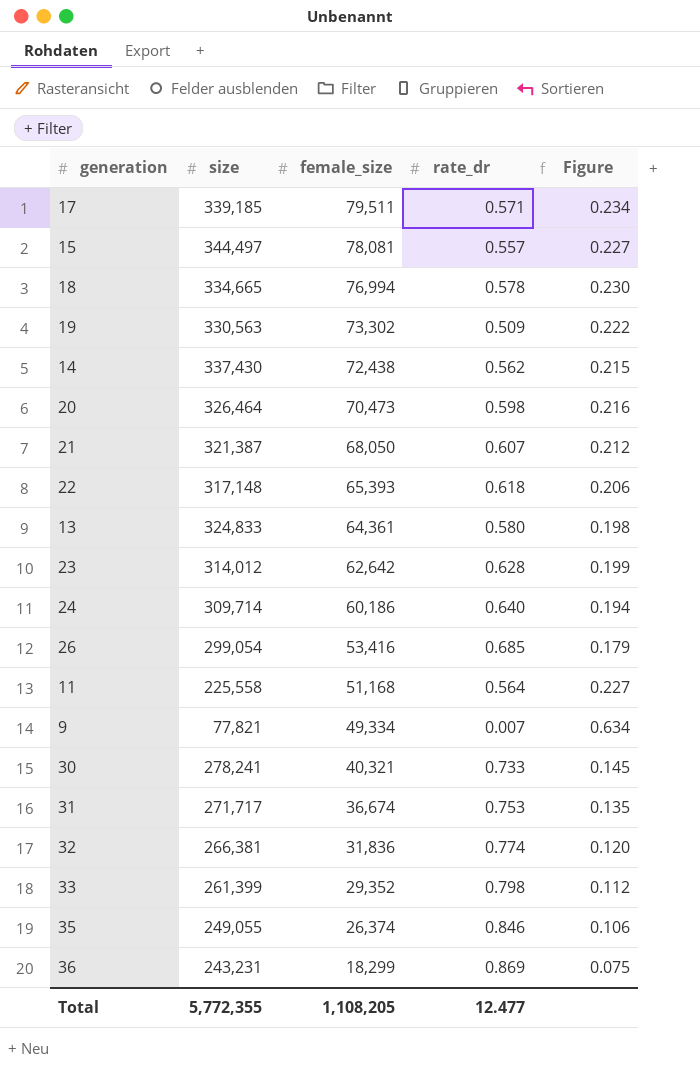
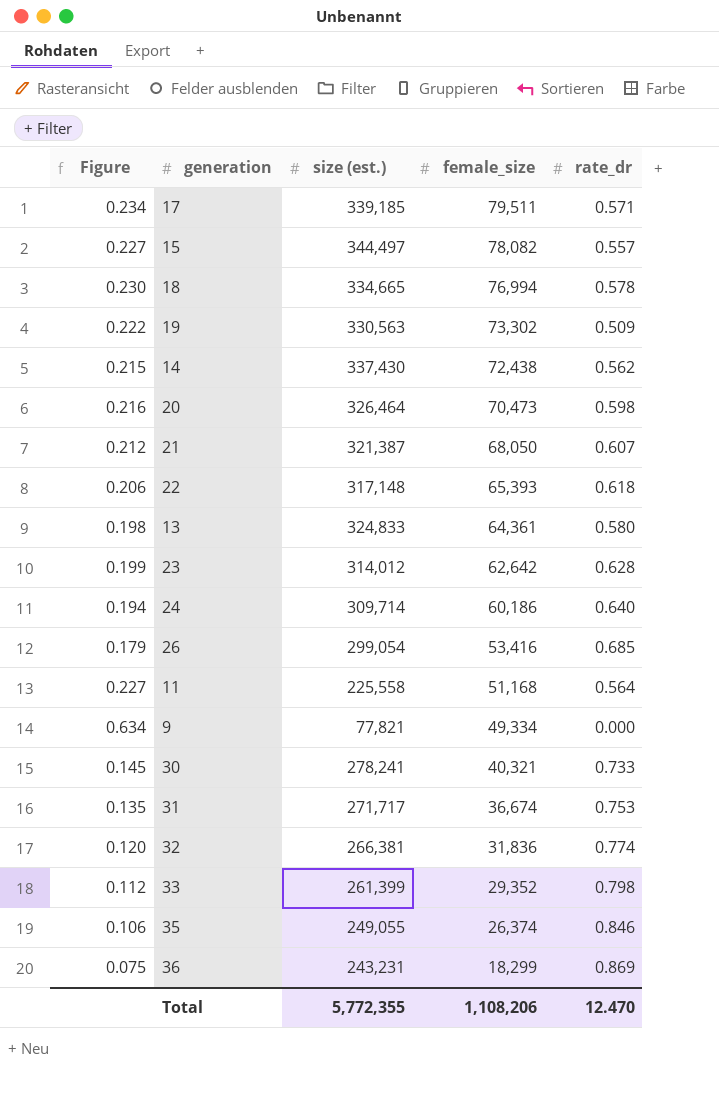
column Figure | position: 5 -> 1
column name: size -> size (est.)
15 | female_size: 78,081 -> 78,082
9 | rate_dr: 0.007 -> 0.000
Total | female_size: 1,108,205 -> 1,108,206
Total | rate_dr: 12.477 -> 12.470

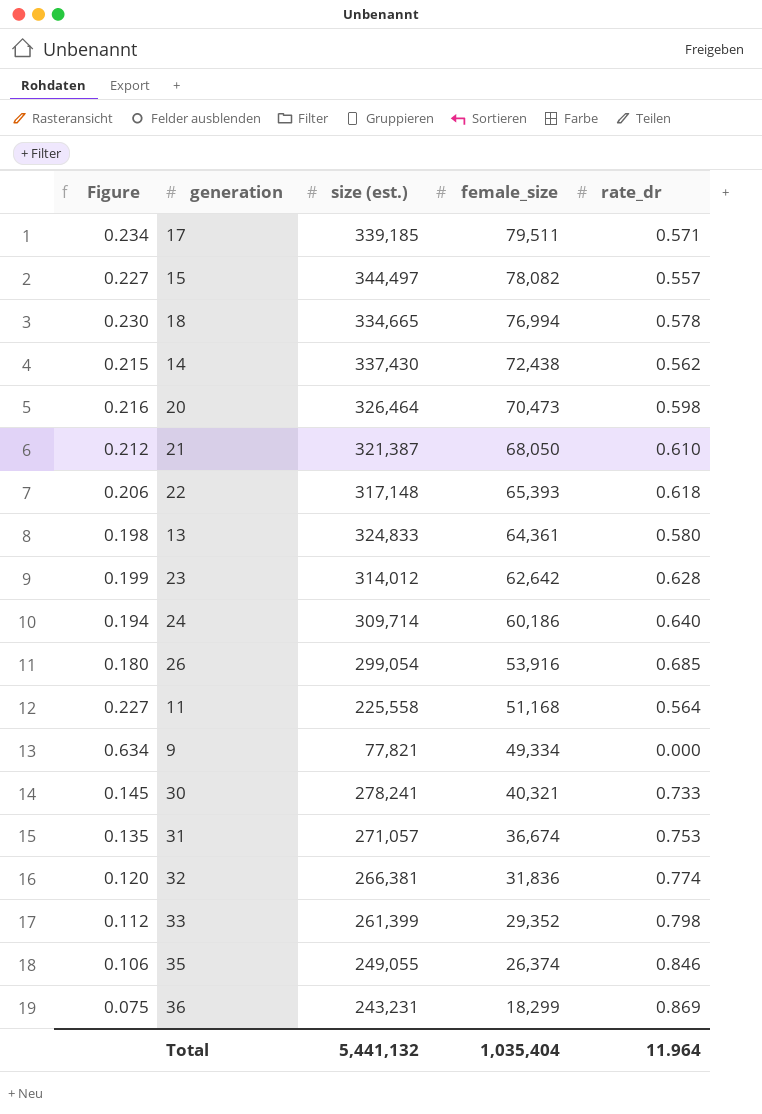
row 19: 0.222 | 330,563 | 73,302 | 0.509 -> none
21 | rate_dr: 0.607 -> 0.610
26 | Figure: 0.179 -> 0.180
26 | female_size: 53,416 -> 53,916
31 | size (est.): 271,717 -> 271,057
Total | size (est.): 5,772,355 -> 5,441,132
Total | female_size: 1,108,206 -> 1,035,404
Total | rate_dr: 12.470 -> 11.964

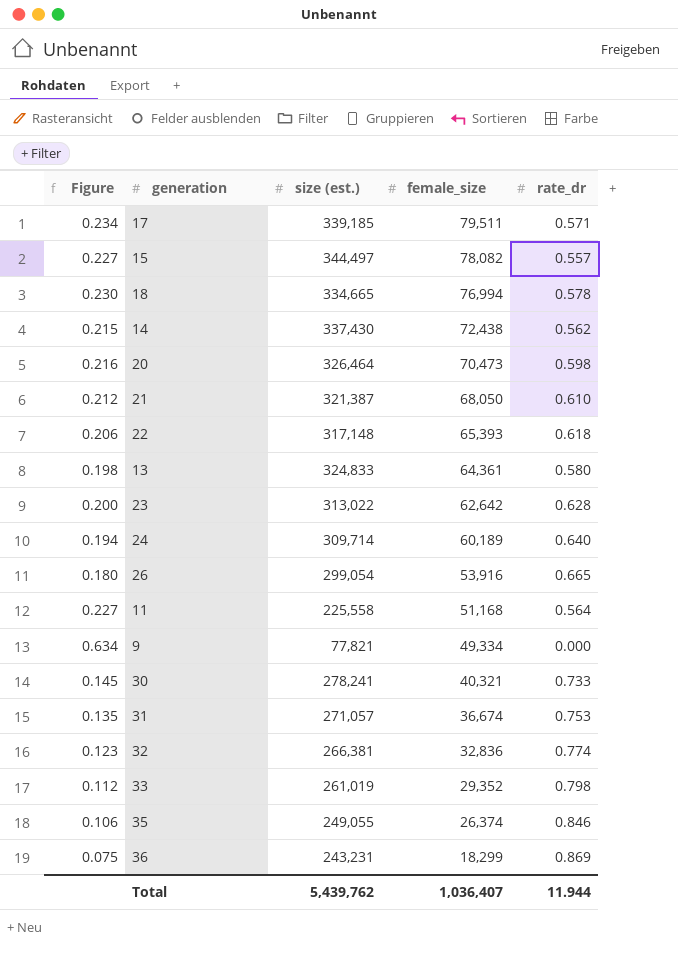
23 | Figure: 0.199 -> 0.200
23 | size (est.): 314,012 -> 313,022
24 | female_size: 60,186 -> 60,189
26 | rate_dr: 0.685 -> 0.665
32 | Figure: 0.120 -> 0.123
32 | female_size: 31,836 -> 32,836
33 | size (est.): 261,399 -> 261,019
Total | size (est.): 5,441,132 -> 5,439,762
Total | female_size: 1,035,404 -> 1,036,407
Total | rate_dr: 11.964 -> 11.944

